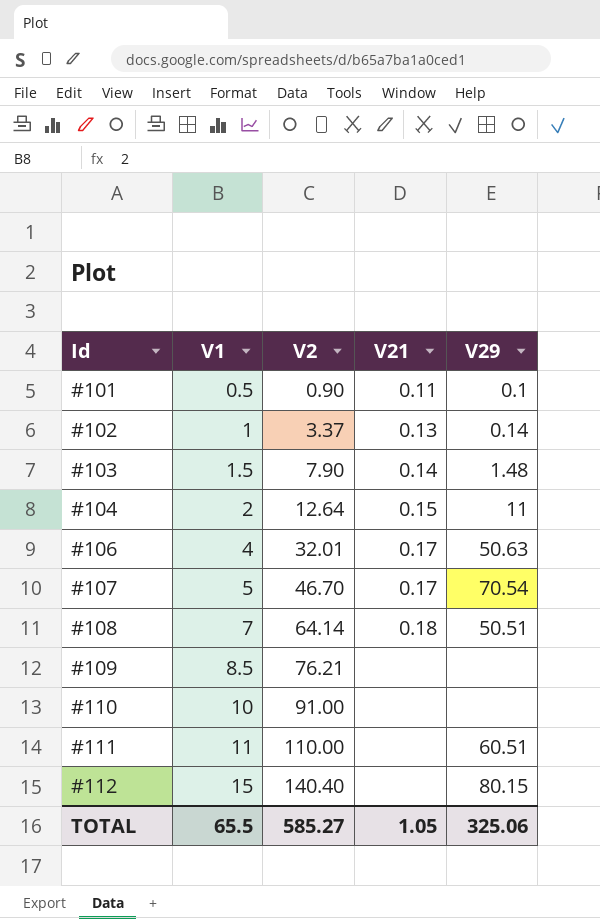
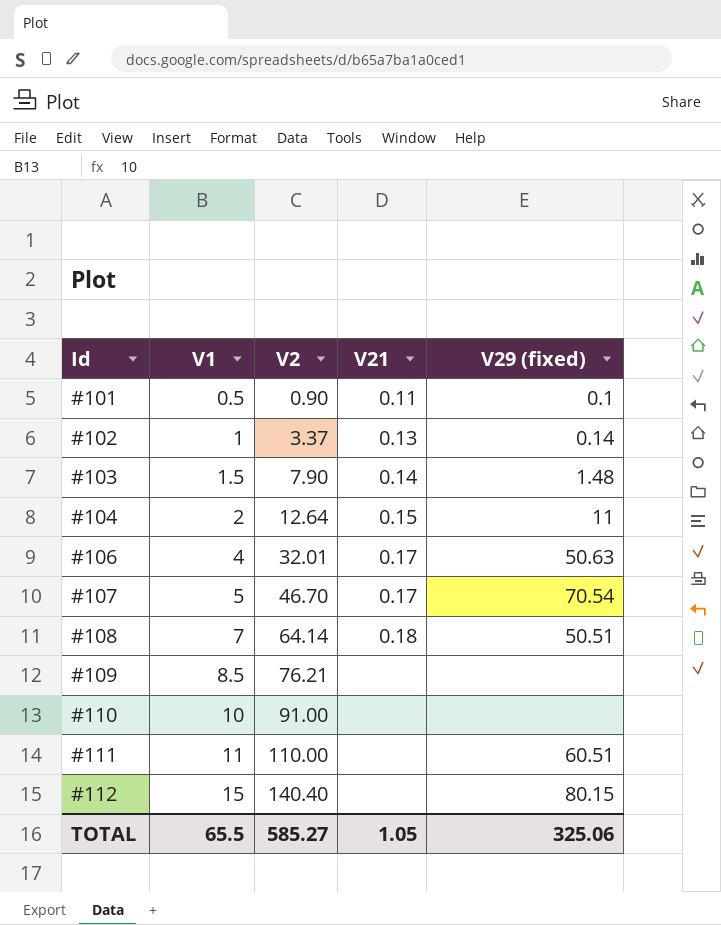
column name: V29 -> V29 (fixed)

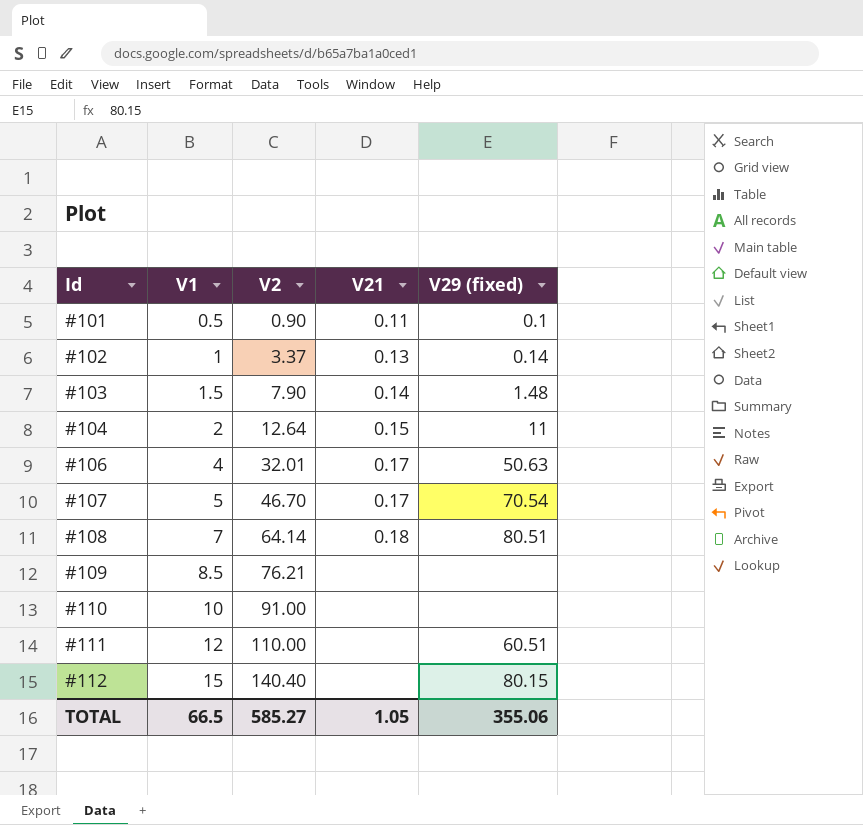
#108 | V29 (fixed): 50.51 -> 80.51
#111 | V1: 11 -> 12
TOTAL | V1: 65.5 -> 66.5
TOTAL | V29 (fixed): 325.06 -> 355.06

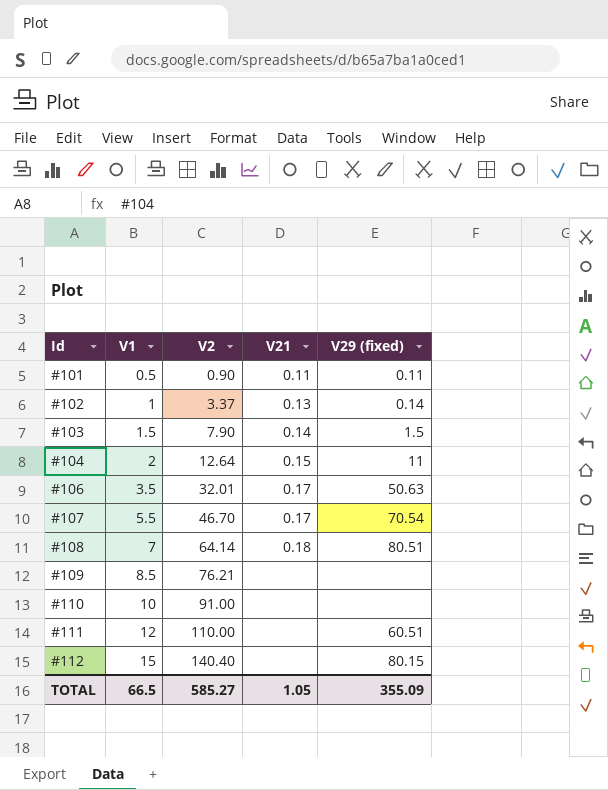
#101 | V29 (fixed): 0.1 -> 0.11
#103 | V29 (fixed): 1.48 -> 1.5
#106 | V1: 4 -> 3.5
#107 | V1: 5 -> 5.5
TOTAL | V29 (fixed): 355.06 -> 355.09

